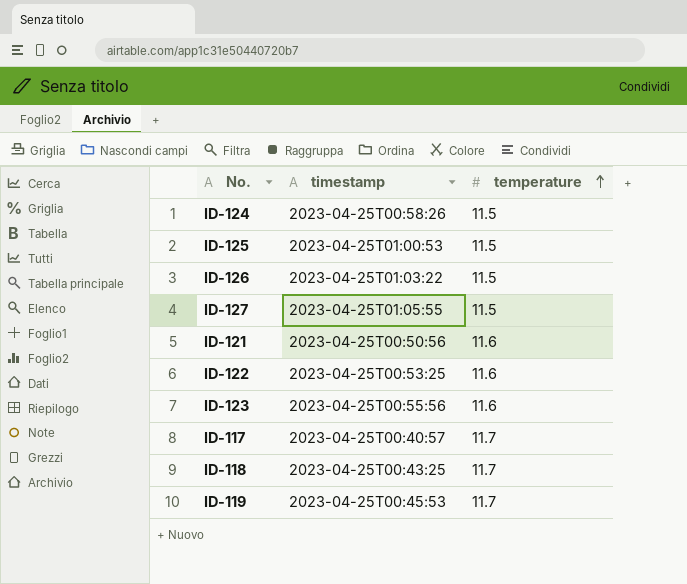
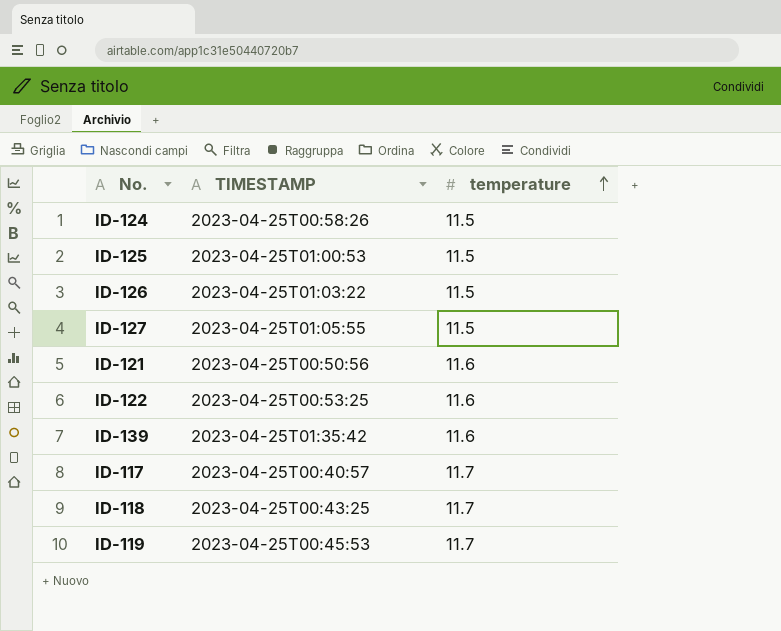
column name: timestamp -> TIMESTAMP
row ID-123: 2023-04-25T00:55:56 | 11.6 -> none
row ID-139: none -> 2023-04-25T01:35:42 | 11.6

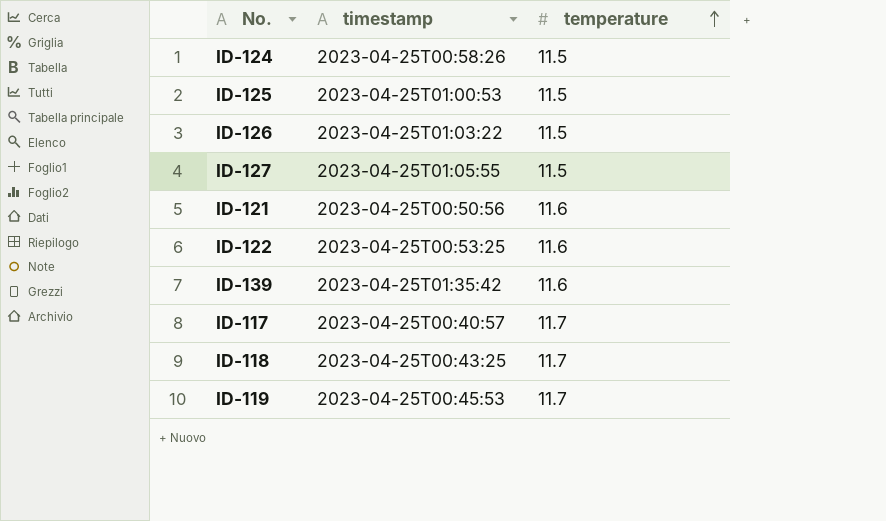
column name: TIMESTAMP -> timestamp

